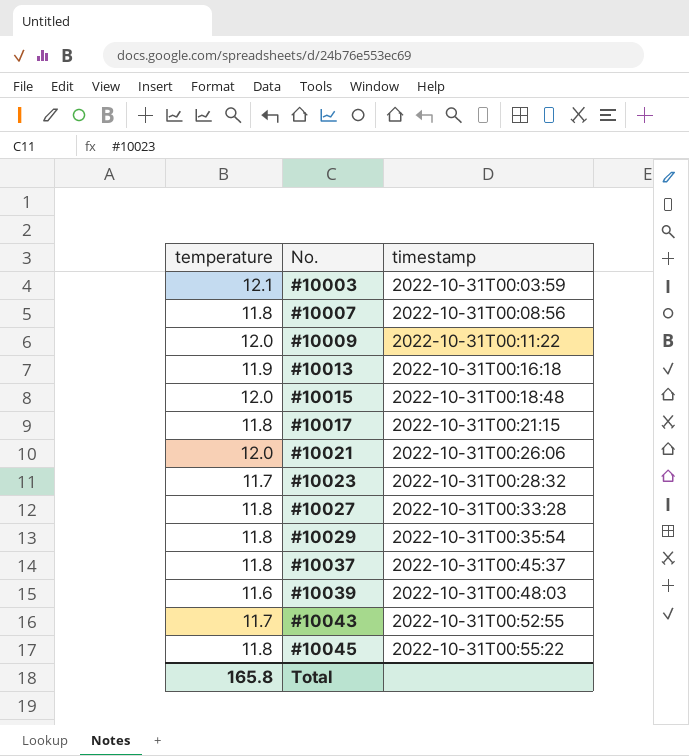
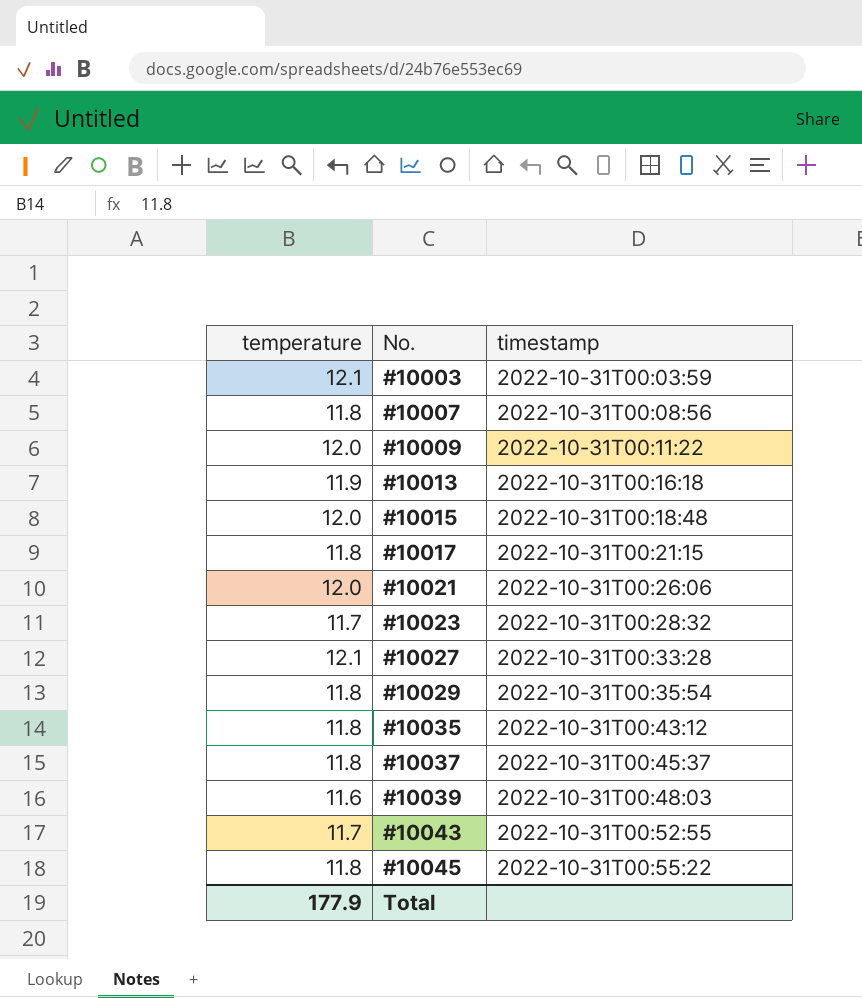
#10027 | temperature: 11.8 -> 12.1
row #10035: none -> 11.8 | 2022-10-31T00:43:12
Total | temperature: 165.8 -> 177.9

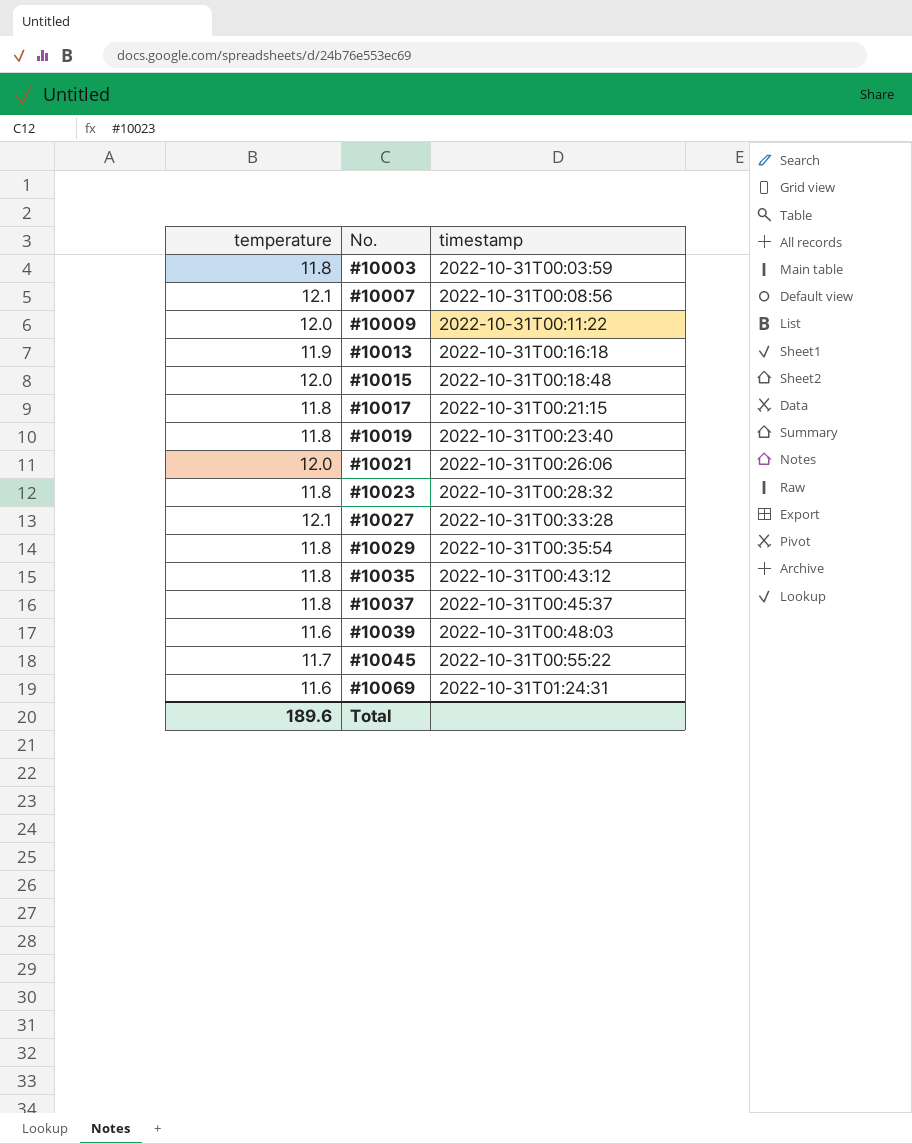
row #10043: 11.7 | 2022-10-31T00:52:55 -> none
#10003 | temperature: 12.1 -> 11.8
#10007 | temperature: 11.8 -> 12.1
row #10019: none -> 11.8 | 2022-10-31T00:23:40
#10023 | temperature: 11.7 -> 11.8
#10045 | temperature: 11.8 -> 11.7
row #10069: none -> 11.6 | 2022-10-31T01:24:31
Total | temperature: 177.9 -> 189.6

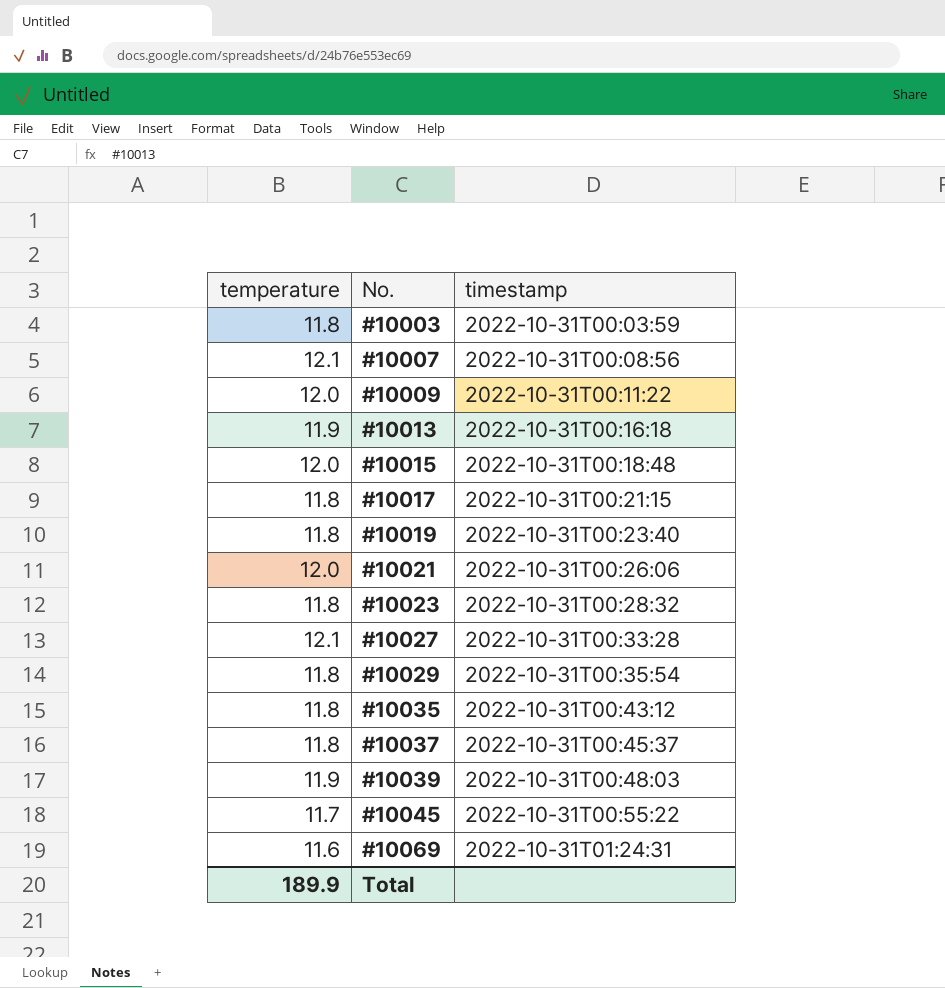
#10039 | temperature: 11.6 -> 11.9
Total | temperature: 189.6 -> 189.9

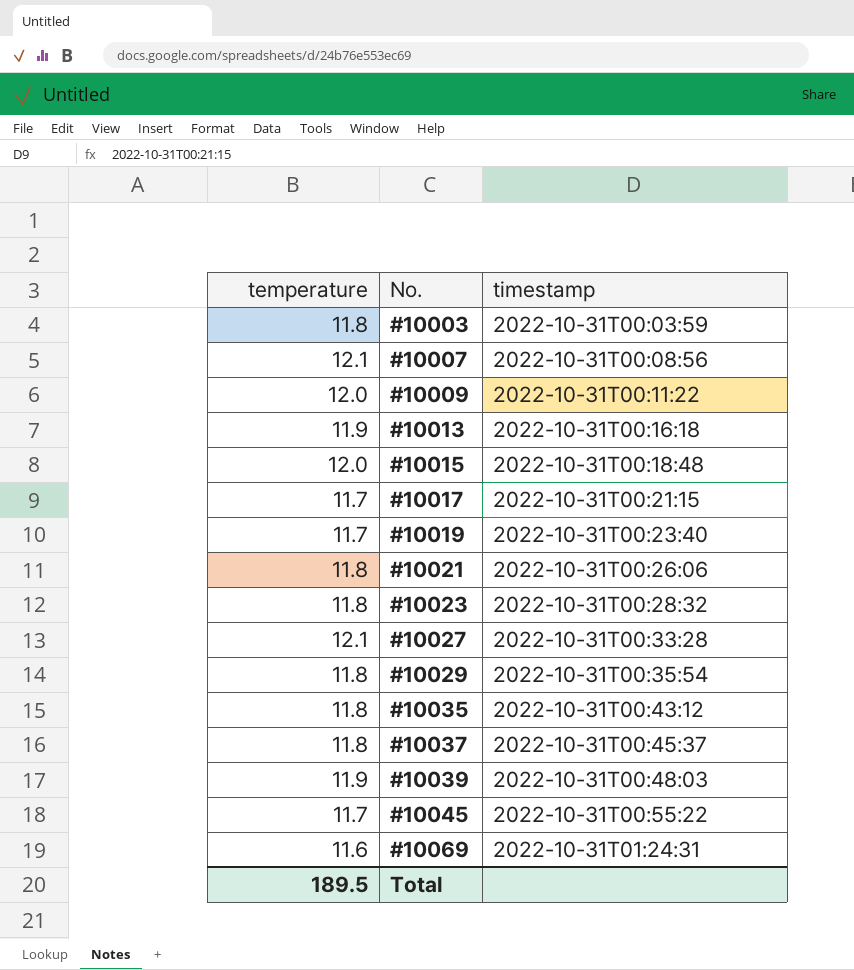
#10017 | temperature: 11.8 -> 11.7
#10019 | temperature: 11.8 -> 11.7
#10021 | temperature: 12.0 -> 11.8
Total | temperature: 189.9 -> 189.5

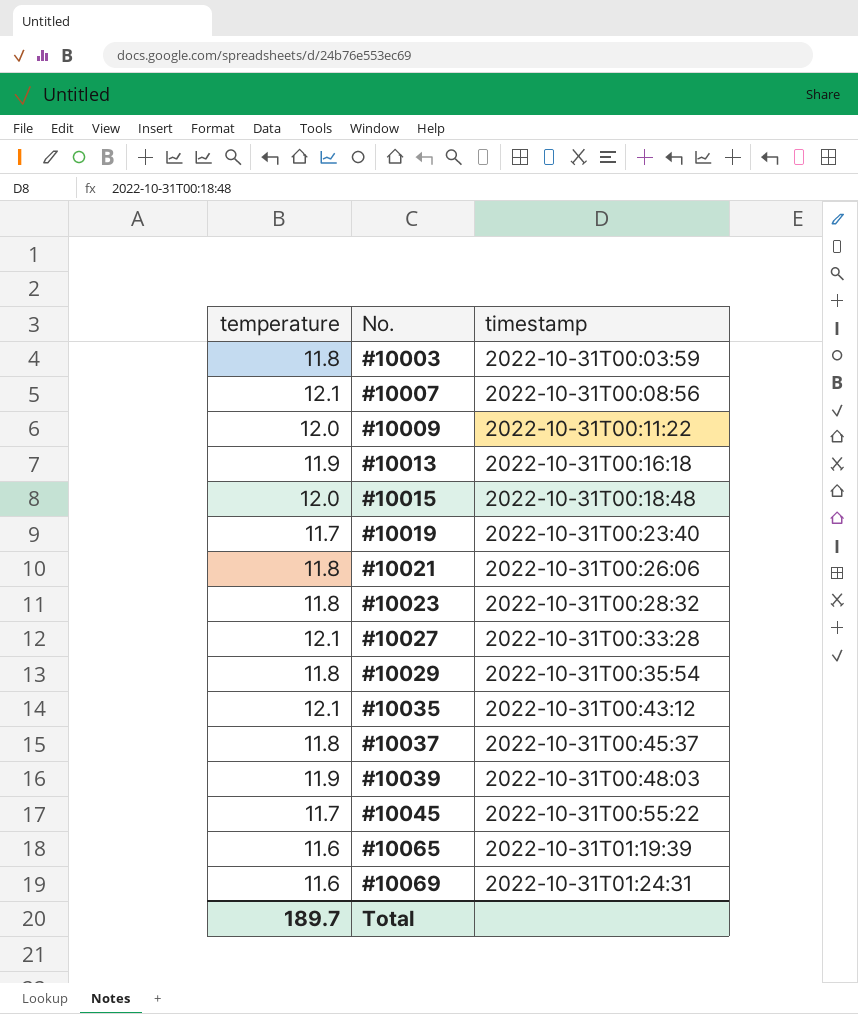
row #10017: 11.7 | 2022-10-31T00:21:15 -> none
#10035 | temperature: 11.8 -> 12.1
row #10065: none -> 11.6 | 2022-10-31T01:19:39
Total | temperature: 189.5 -> 189.7

